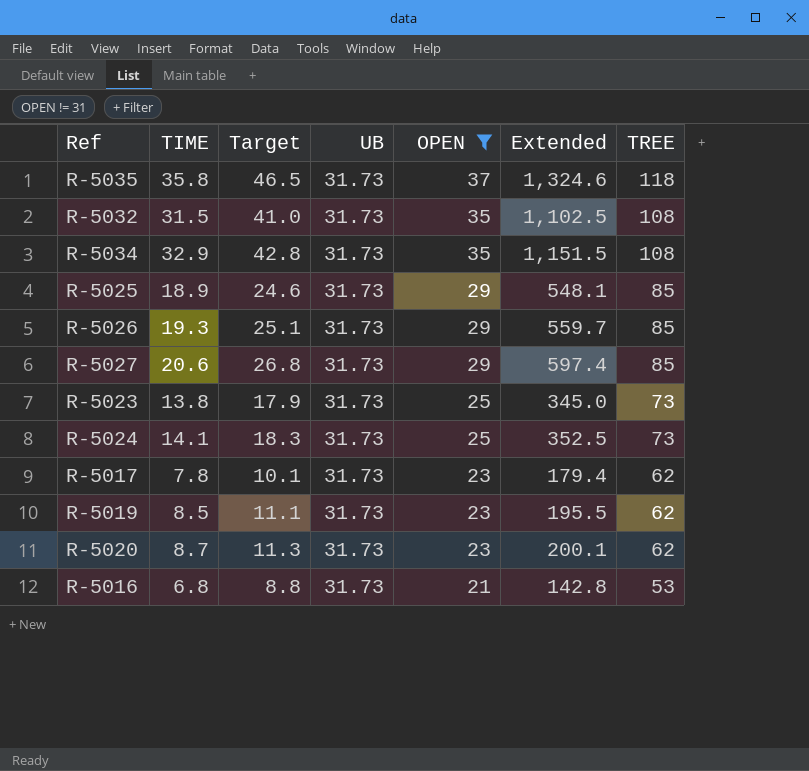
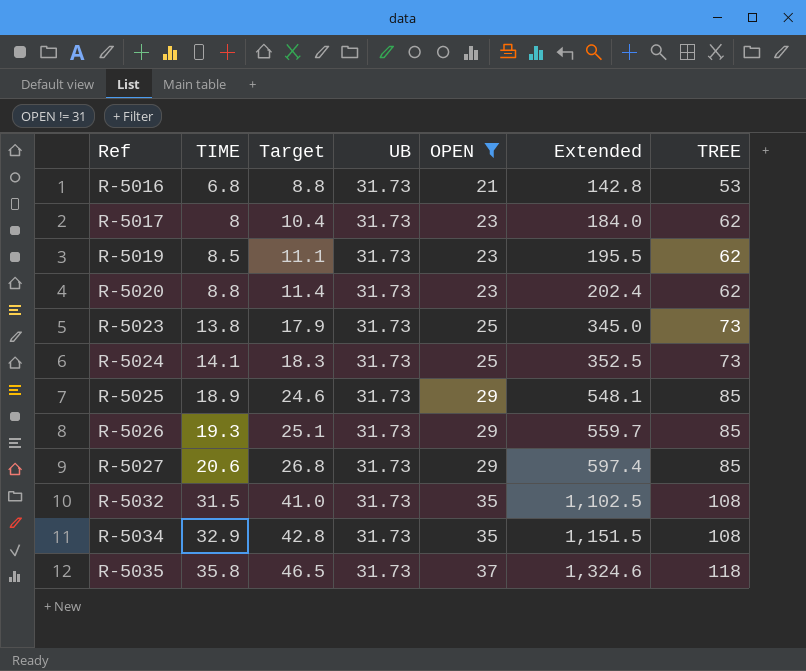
row order: OPEN descending -> Ref ascending
R-5017 | TIME: 7.8 -> 8
R-5017 | Target: 10.1 -> 10.4
R-5017 | Extended: 179.4 -> 184.0
R-5020 | TIME: 8.7 -> 8.8
R-5020 | Target: 11.3 -> 11.4
R-5020 | Extended: 200.1 -> 202.4

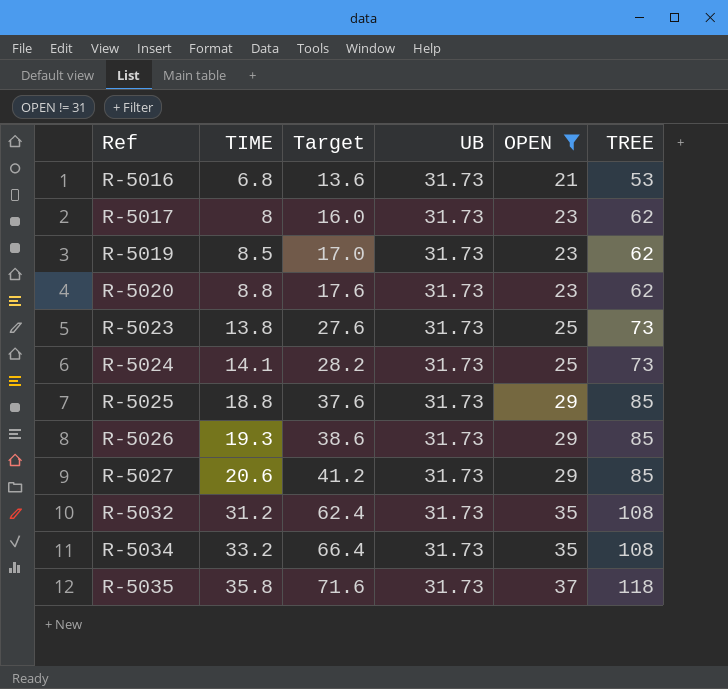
column Extended | formula: [TIME] * [OPEN] -> none
column Target | formula: [TIME] * 1.3 -> [TIME] * 2
R-5025 | TIME: 18.9 -> 18.8
R-5032 | TIME: 31.5 -> 31.2
R-5034 | TIME: 32.9 -> 33.2

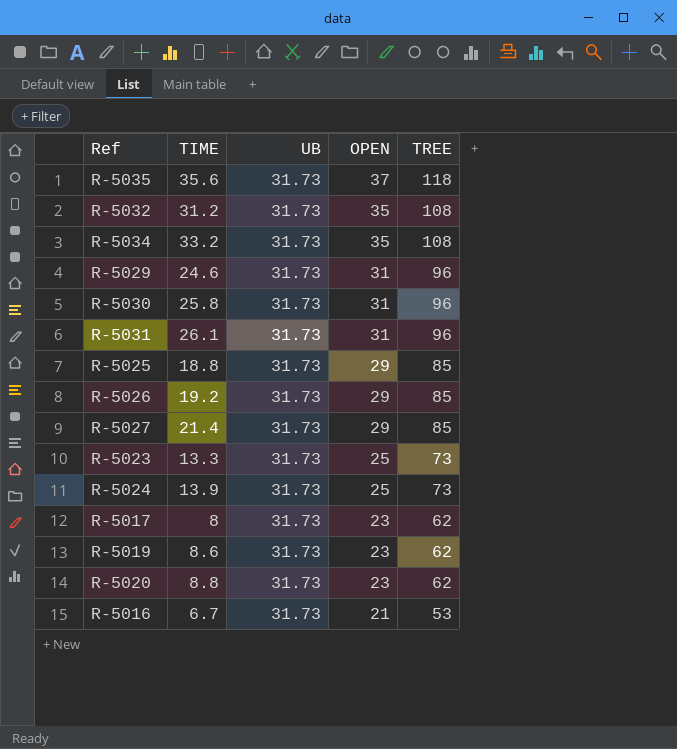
filter: OPEN != 31 -> none
row order: Ref ascending -> OPEN descending
column Target | formula: [TIME] * 2 -> none
R-5035 | TIME: 35.8 -> 35.6
R-5026 | TIME: 19.3 -> 19.2
R-5027 | TIME: 20.6 -> 21.4
R-5023 | TIME: 13.8 -> 13.3
R-5024 | TIME: 14.1 -> 13.9
R-5019 | TIME: 8.5 -> 8.6
R-5016 | TIME: 6.8 -> 6.7

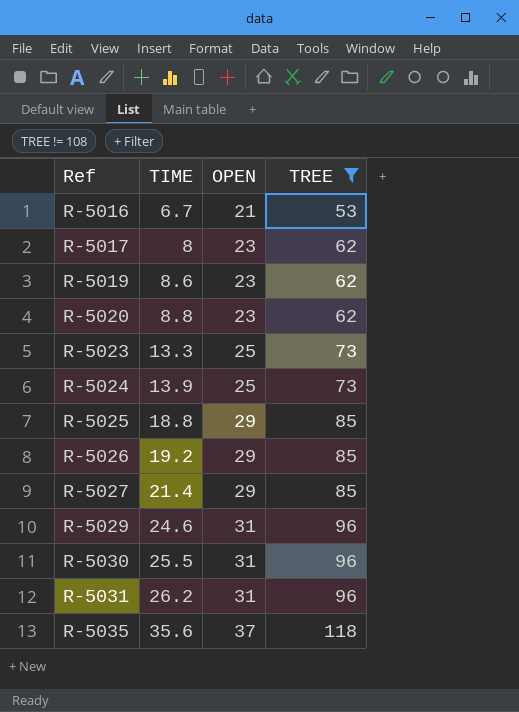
filter: none -> TREE != 108
row order: OPEN descending -> Ref ascending
column UB | position: 3 -> none
R-5030 | TIME: 25.8 -> 25.5
R-5031 | TIME: 26.1 -> 26.2

